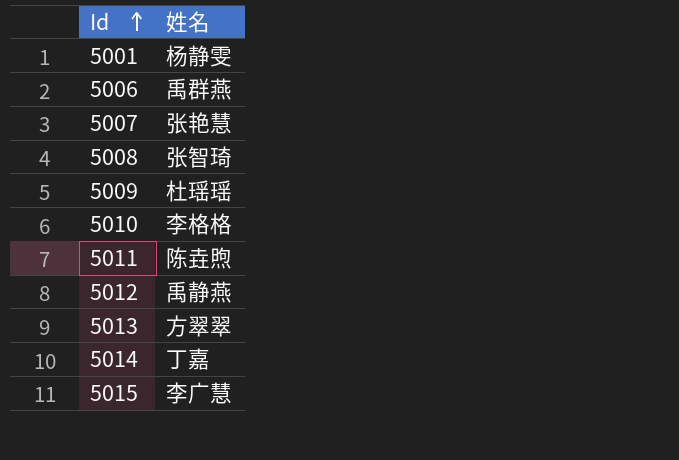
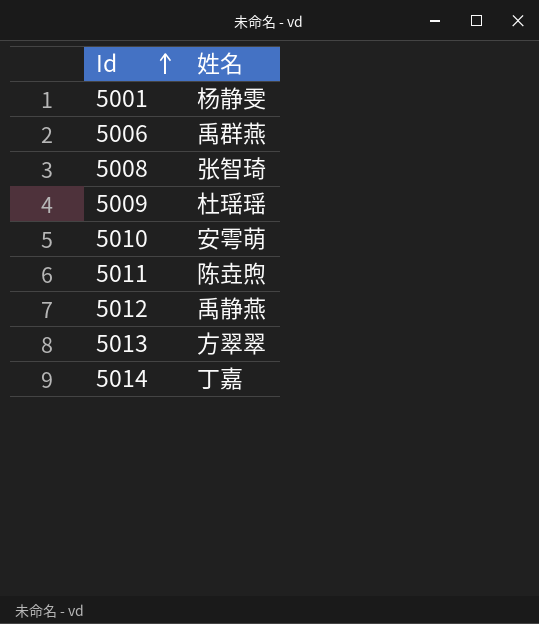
row 5007: 张艳慧 -> none
row 5015: 李广慧 -> none
5010 | 姓名: 李格格 -> 安雩萌

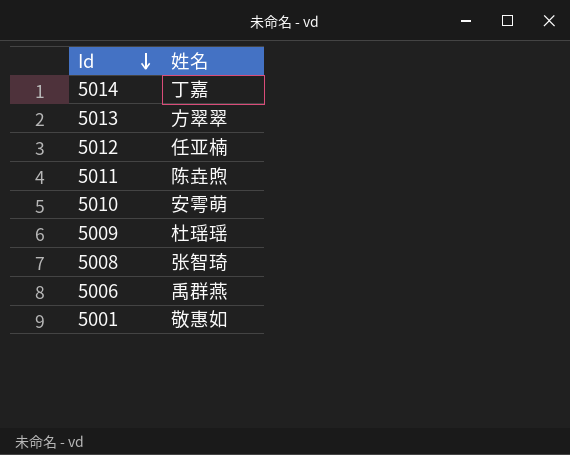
row order: Id ascending -> Id descending
5012 | 姓名: 禹静燕 -> 任亚楠
5001 | 姓名: 杨静雯 -> 敬惠如

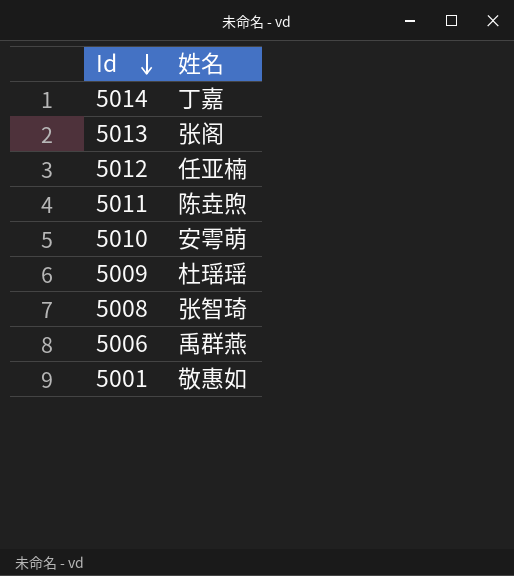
5013 | 姓名: 方翠翠 -> 张阁

